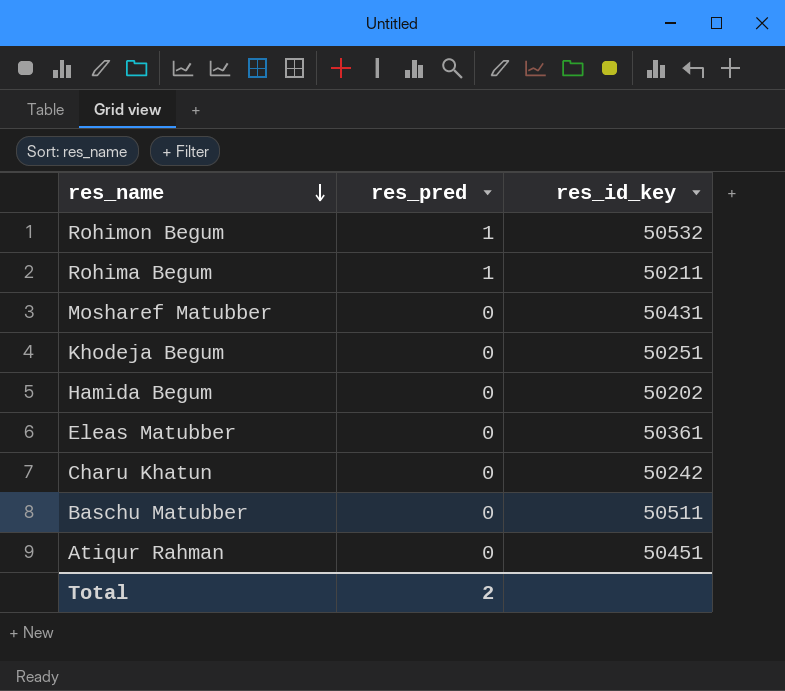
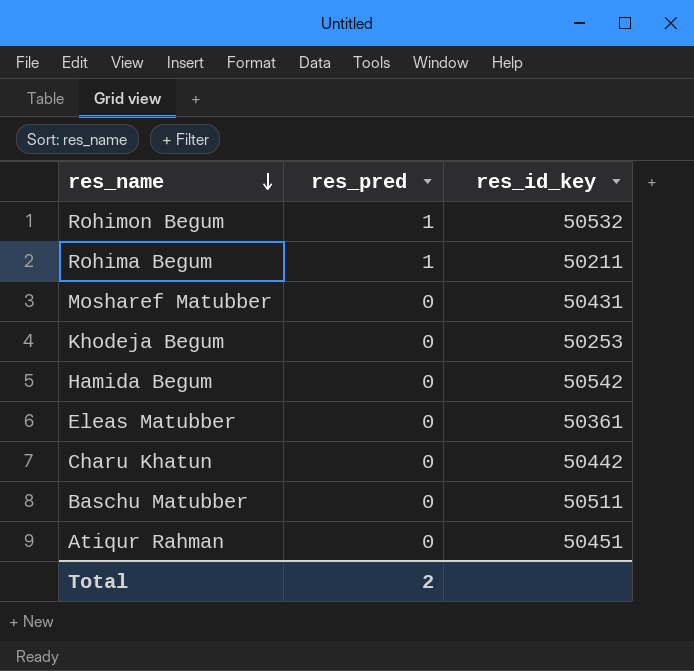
Khodeja Begum | res_id_key: 50251 -> 50253
Hamida Begum | res_id_key: 50202 -> 50542
Charu Khatun | res_id_key: 50242 -> 50442

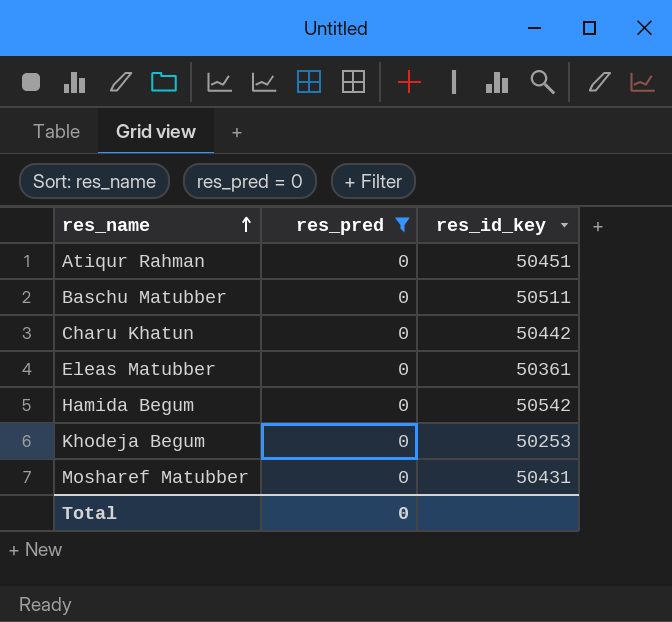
filter: none -> res_pred = 0
row order: res_name descending -> res_name ascending
Total | res_pred: 2 -> 0

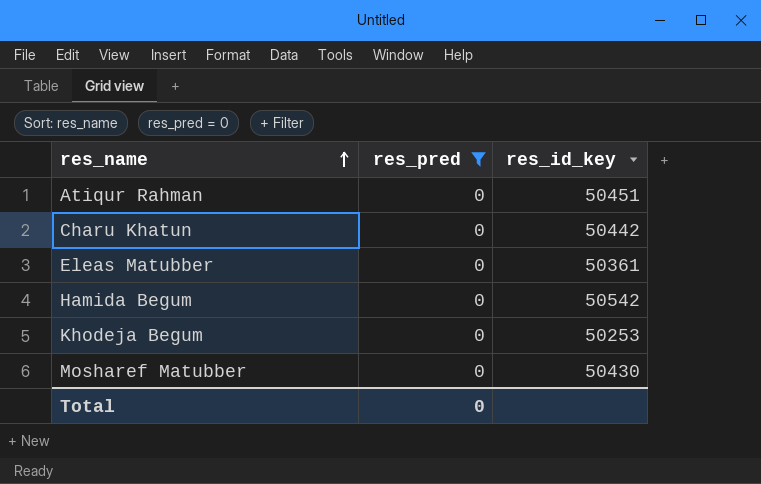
row Baschu Matubber: 0 | 50511 -> none
Mosharef Matubber | res_id_key: 50431 -> 50430

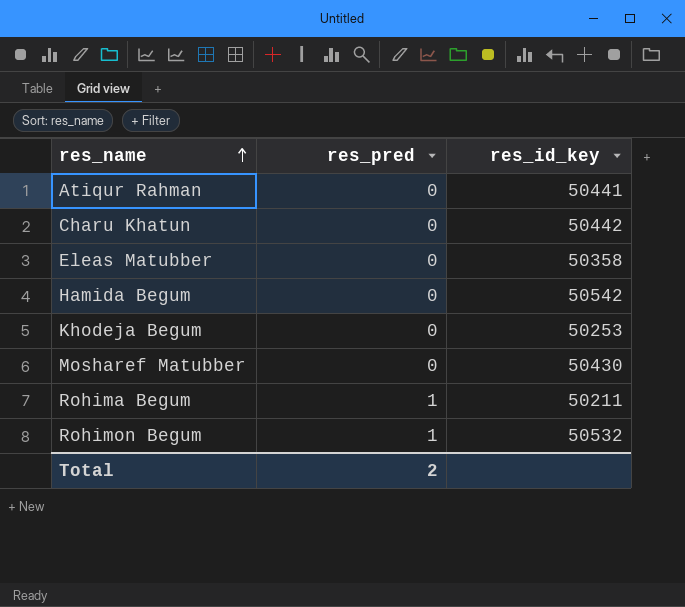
filter: res_pred = 0 -> none
Atiqur Rahman | res_id_key: 50451 -> 50441
Eleas Matubber | res_id_key: 50361 -> 50358
Total | res_pred: 0 -> 2

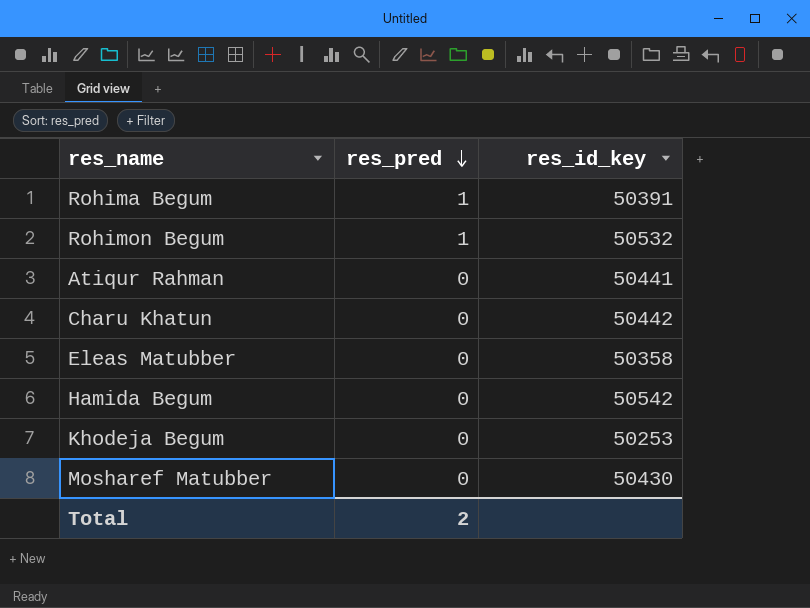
row order: res_name ascending -> res_pred descending
Rohima Begum | res_id_key: 50211 -> 50391

